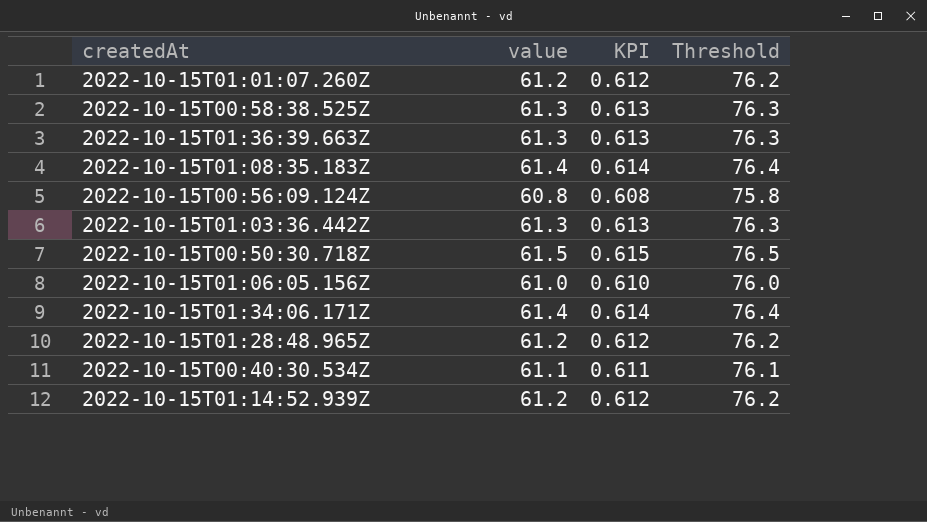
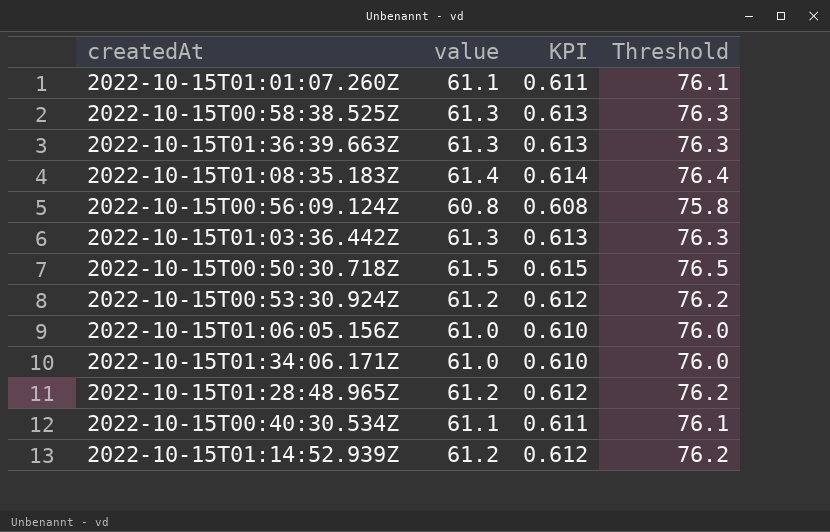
2022-10-15T01:01:07.260Z | value: 61.2 -> 61.1
2022-10-15T01:01:07.260Z | KPI: 0.612 -> 0.611
2022-10-15T01:01:07.260Z | Threshold: 76.2 -> 76.1
row 2022-10-15T00:53:30.924Z: none -> 61.2 | 0.612 | 76.2
2022-10-15T01:34:06.171Z | value: 61.4 -> 61.0
2022-10-15T01:34:06.171Z | KPI: 0.614 -> 0.610
2022-10-15T01:34:06.171Z | Threshold: 76.4 -> 76.0

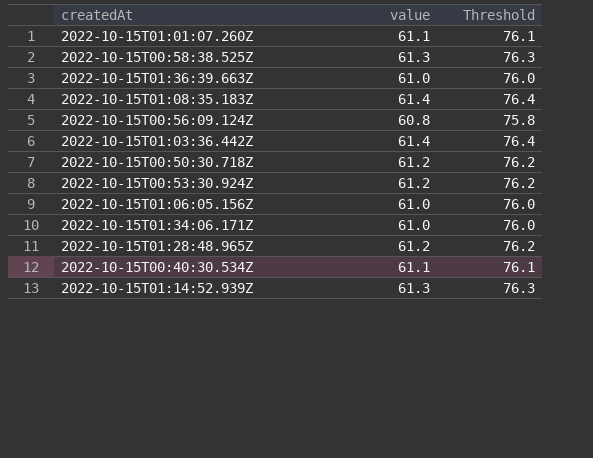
column KPI | formula: [value] * 0.01 -> none
2022-10-15T01:36:39.663Z | value: 61.3 -> 61.0
2022-10-15T01:36:39.663Z | Threshold: 76.3 -> 76.0
2022-10-15T01:03:36.442Z | value: 61.3 -> 61.4
2022-10-15T01:03:36.442Z | Threshold: 76.3 -> 76.4
2022-10-15T00:50:30.718Z | value: 61.5 -> 61.2
2022-10-15T00:50:30.718Z | Threshold: 76.5 -> 76.2
2022-10-15T01:14:52.939Z | value: 61.2 -> 61.3
2022-10-15T01:14:52.939Z | Threshold: 76.2 -> 76.3

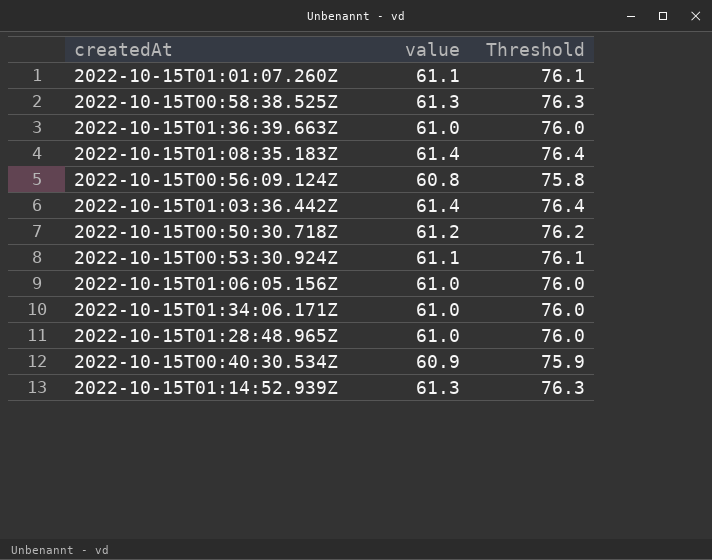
2022-10-15T00:53:30.924Z | value: 61.2 -> 61.1
2022-10-15T00:53:30.924Z | Threshold: 76.2 -> 76.1
2022-10-15T01:28:48.965Z | value: 61.2 -> 61.0
2022-10-15T01:28:48.965Z | Threshold: 76.2 -> 76.0
2022-10-15T00:40:30.534Z | value: 61.1 -> 60.9
2022-10-15T00:40:30.534Z | Threshold: 76.1 -> 75.9

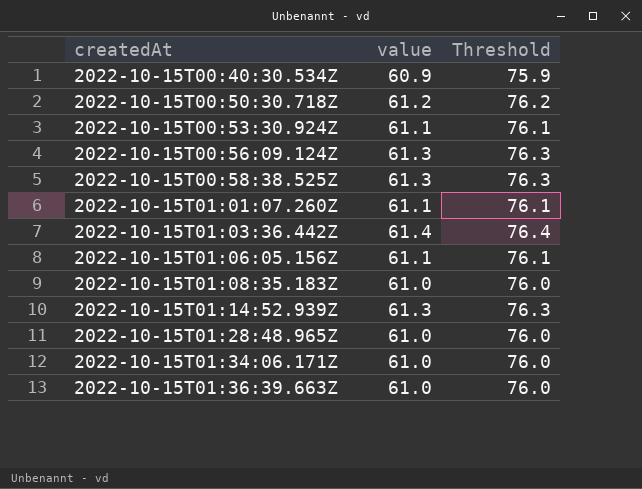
row order: none -> createdAt ascending
2022-10-15T00:56:09.124Z | value: 60.8 -> 61.3
2022-10-15T00:56:09.124Z | Threshold: 75.8 -> 76.3
2022-10-15T01:06:05.156Z | value: 61.0 -> 61.1
2022-10-15T01:06:05.156Z | Threshold: 76.0 -> 76.1
2022-10-15T01:08:35.183Z | value: 61.4 -> 61.0
2022-10-15T01:08:35.183Z | Threshold: 76.4 -> 76.0

